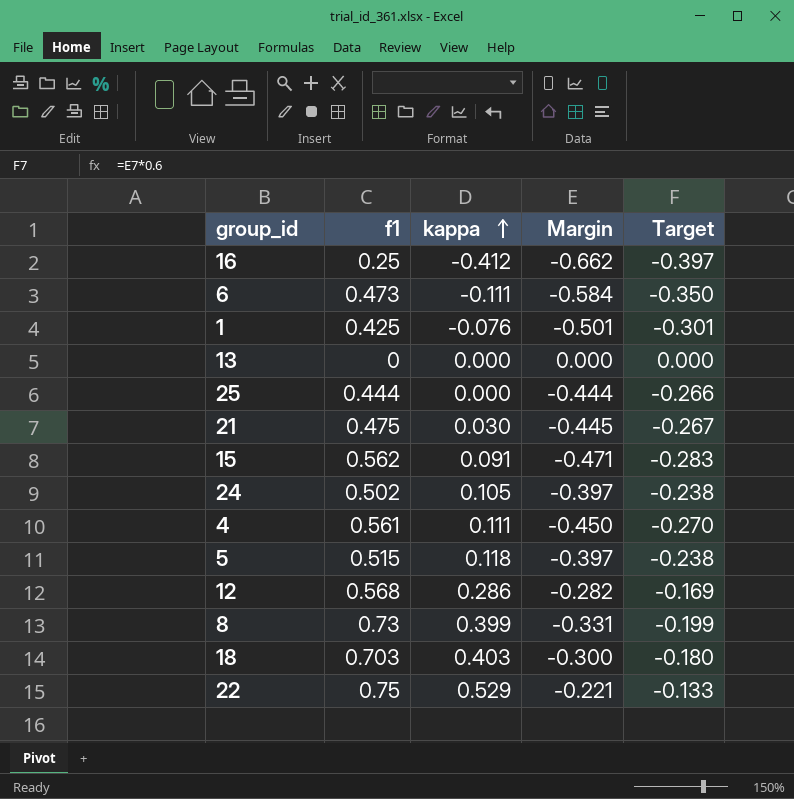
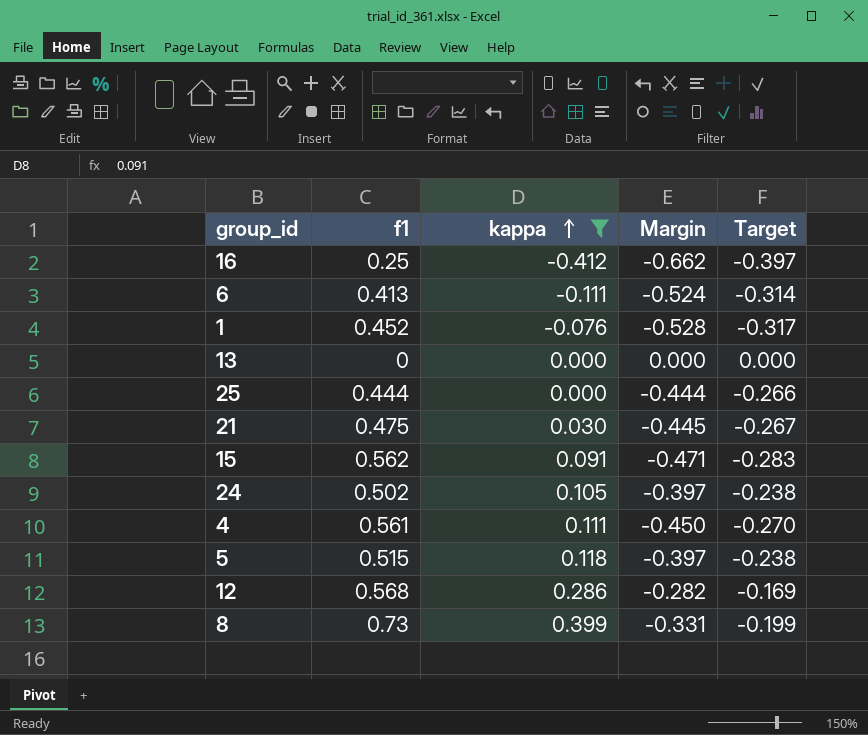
filter: none -> kappa <= 0.399
6 | f1: 0.473 -> 0.413
6 | Margin: -0.584 -> -0.524
6 | Target: -0.350 -> -0.314
1 | f1: 0.425 -> 0.452
1 | Margin: -0.501 -> -0.528
1 | Target: -0.301 -> -0.317

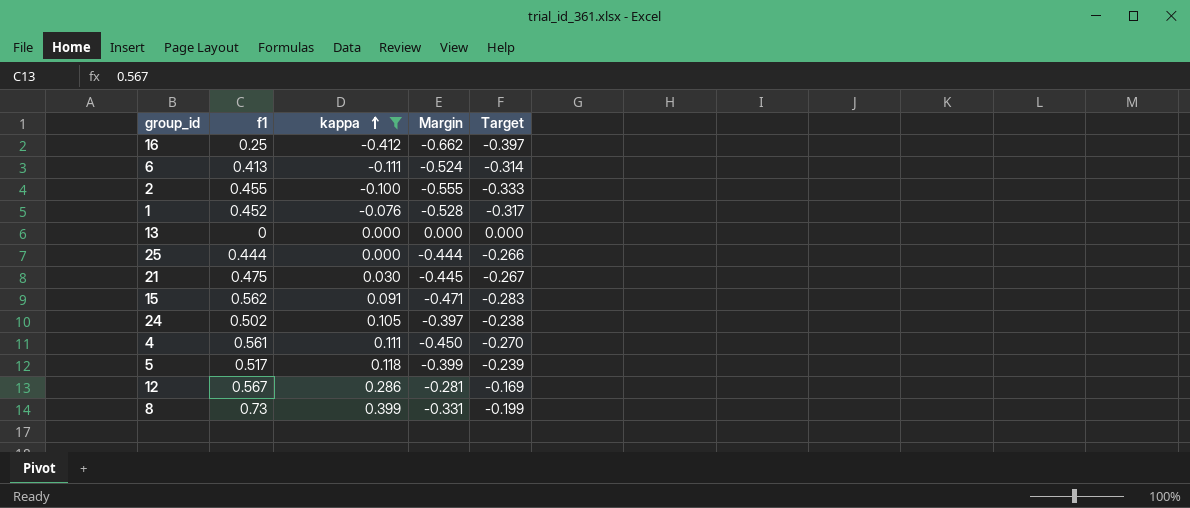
row 2: none -> 0.455 | -0.100 | -0.555 | -0.333
5 | f1: 0.515 -> 0.517
5 | Margin: -0.397 -> -0.399
5 | Target: -0.238 -> -0.239
12 | f1: 0.568 -> 0.567
12 | Margin: -0.282 -> -0.281

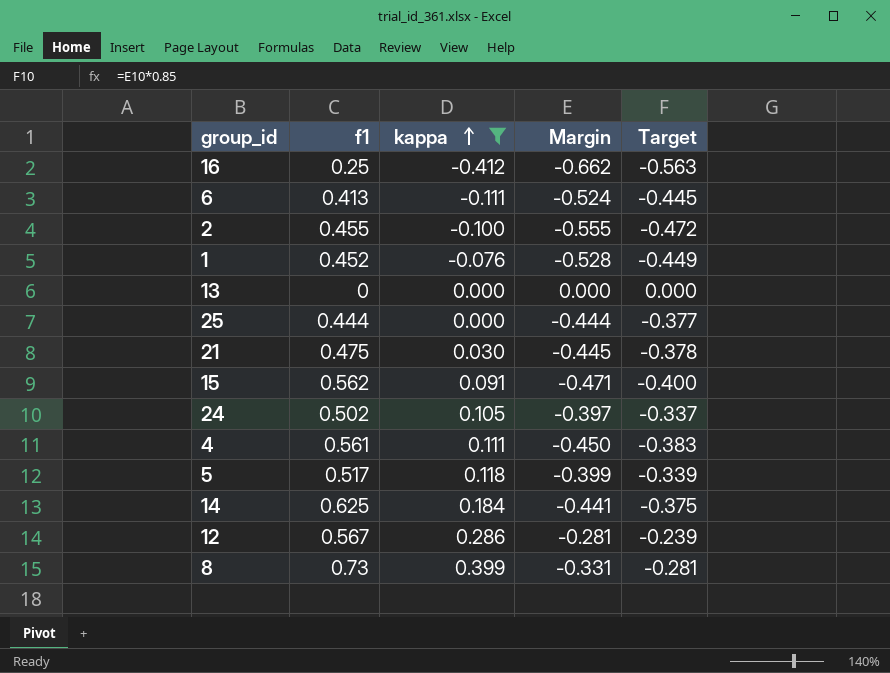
column Target | formula: [Margin] * 0.6 -> [Margin] * 0.85
row 14: none -> 0.625 | 0.184 | -0.441 | -0.375

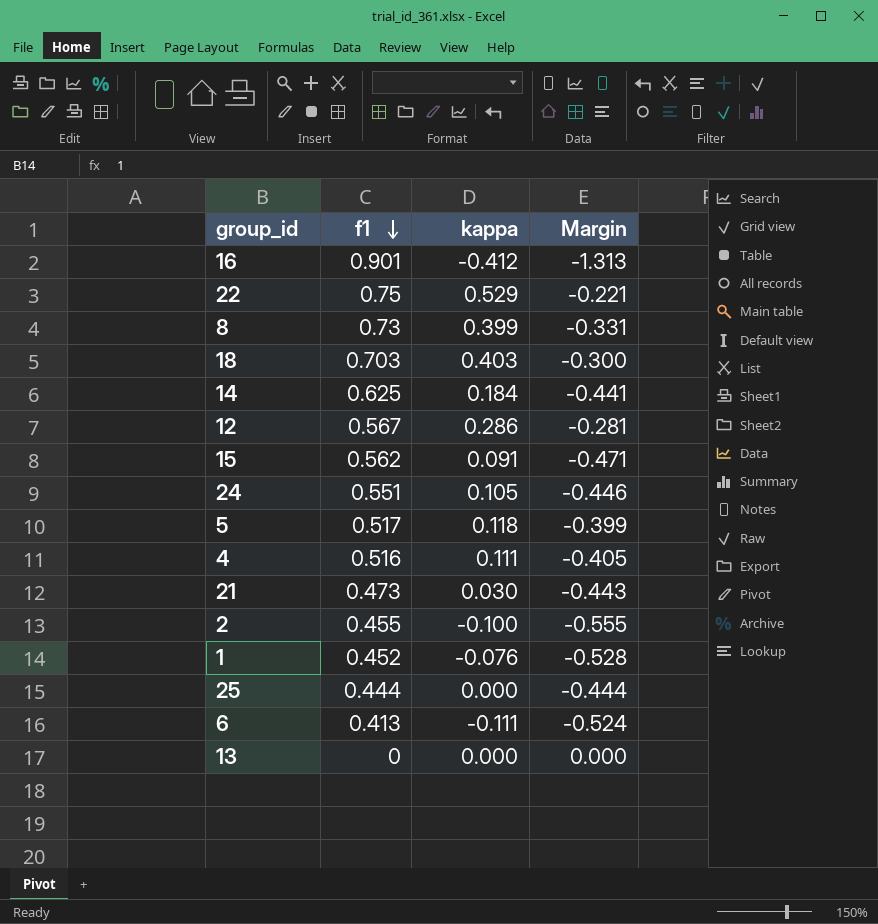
filter: kappa <= 0.399 -> none
row order: kappa ascending -> f1 descending
column Target | formula: [Margin] * 0.85 -> none
16 | f1: 0.25 -> 0.901
16 | Margin: -0.662 -> -1.313
24 | f1: 0.502 -> 0.551
24 | Margin: -0.397 -> -0.446
4 | f1: 0.561 -> 0.516
4 | Margin: -0.450 -> -0.405
21 | f1: 0.475 -> 0.473
21 | Margin: -0.445 -> -0.443

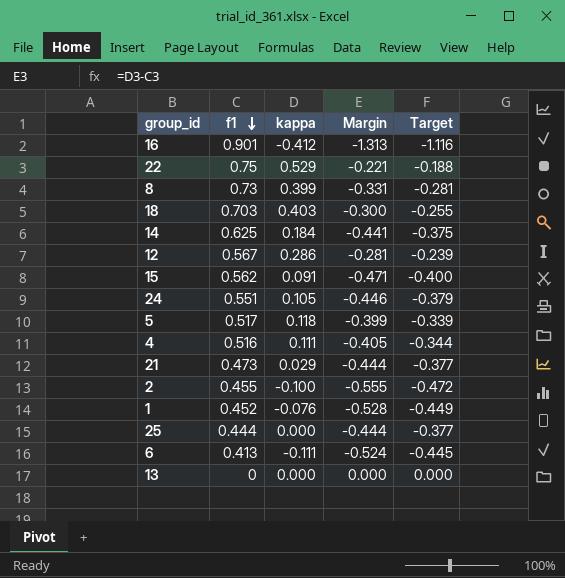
column Target | formula: none -> [Margin] * 0.85
21 | kappa: 0.030 -> 0.029
21 | Margin: -0.443 -> -0.444

